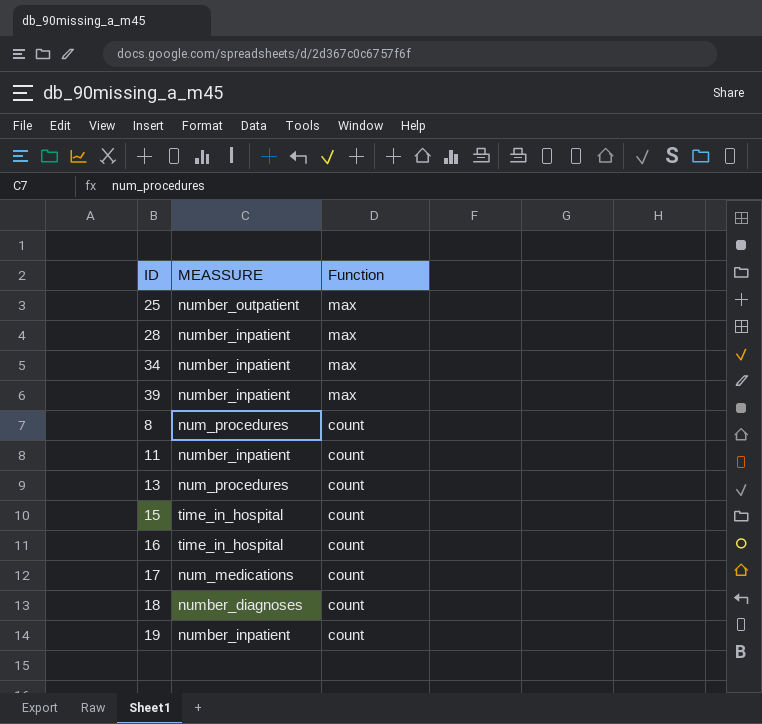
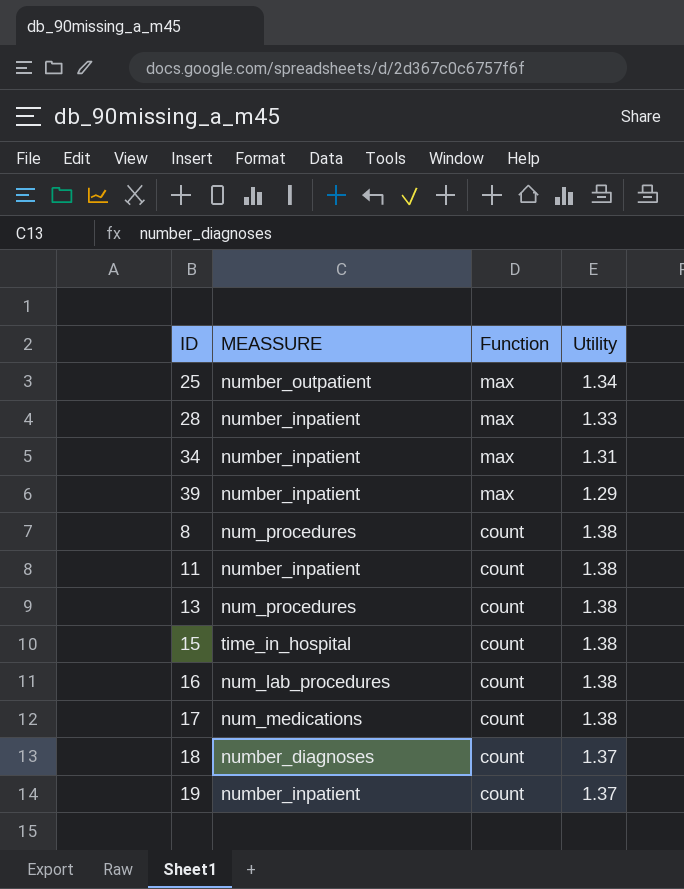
column Utility | position: none -> 4
16 | MEASSURE: time_in_hospital -> num_lab_procedures

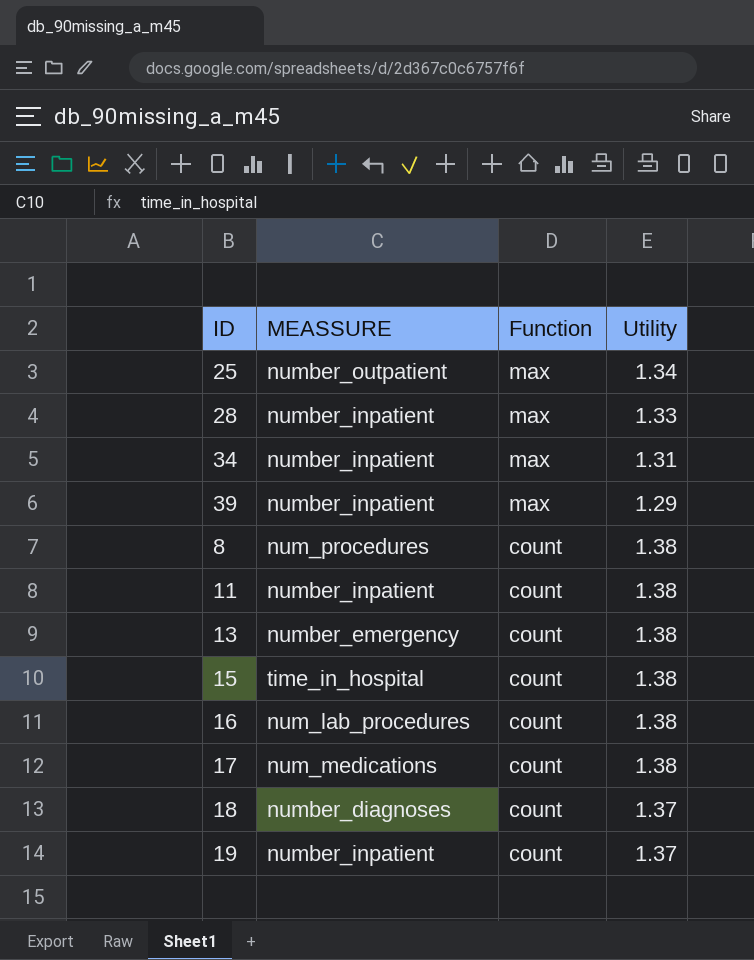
13 | MEASSURE: num_procedures -> number_emergency

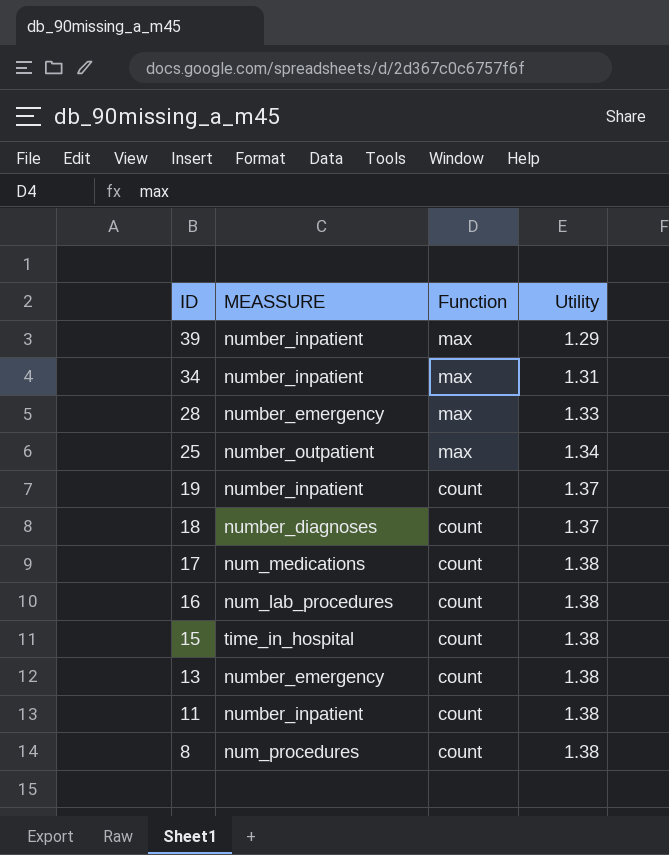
row order: Function descending -> ID descending
28 | MEASSURE: number_inpatient -> number_emergency

